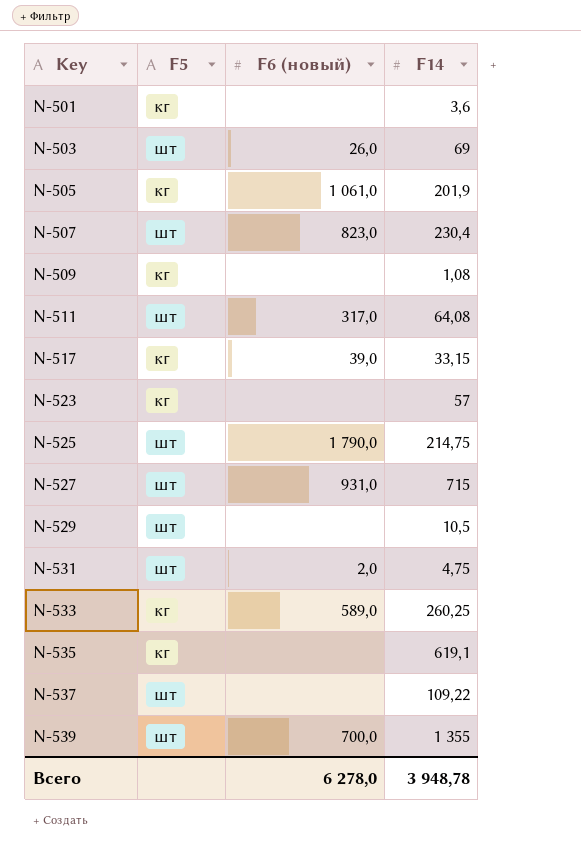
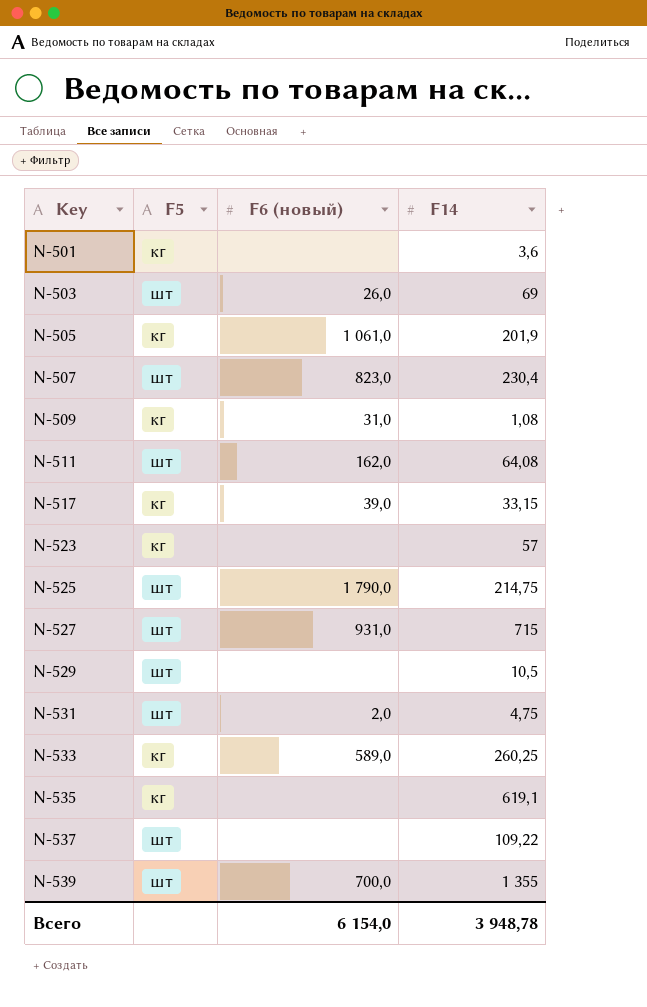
N-509 | F6 (новый): none -> 31,0
N-511 | F6 (новый): 317,0 -> 162,0
Всего | F6 (новый): 6 278,0 -> 6 154,0

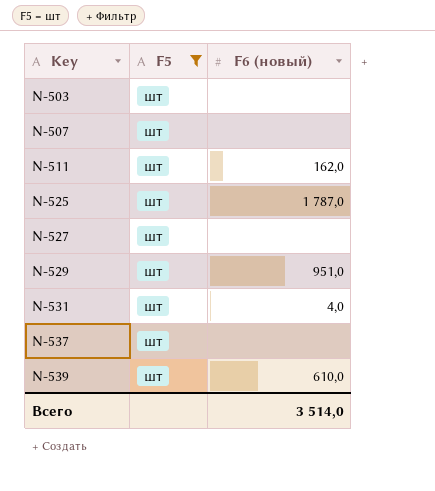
filter: none -> F5 = шт
column F14 | position: 4 -> none
N-503 | F6 (новый): 26,0 -> none
N-507 | F6 (новый): 823,0 -> none
N-525 | F6 (новый): 1 790,0 -> 1 787,0
N-527 | F6 (новый): 931,0 -> none
N-529 | F6 (новый): none -> 951,0
N-531 | F6 (новый): 2,0 -> 4,0
N-539 | F6 (новый): 700,0 -> 610,0
Всего | F6 (новый): 6 154,0 -> 3 514,0

